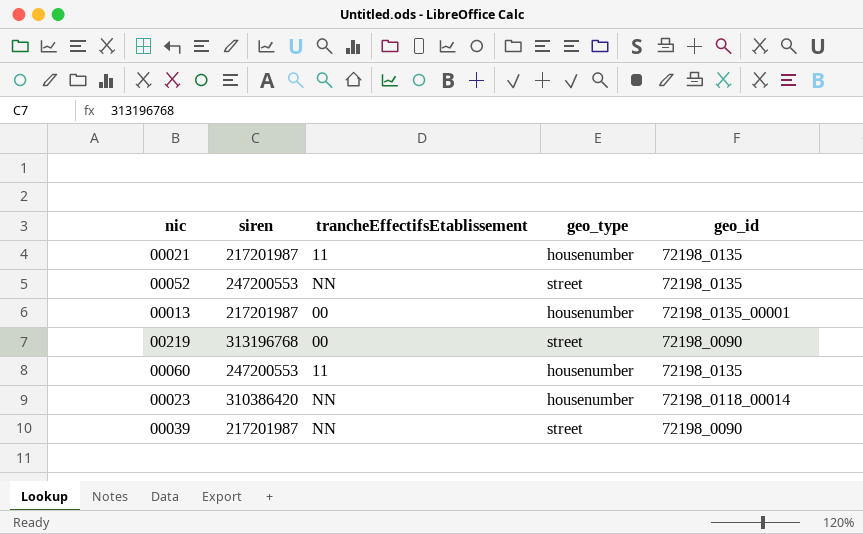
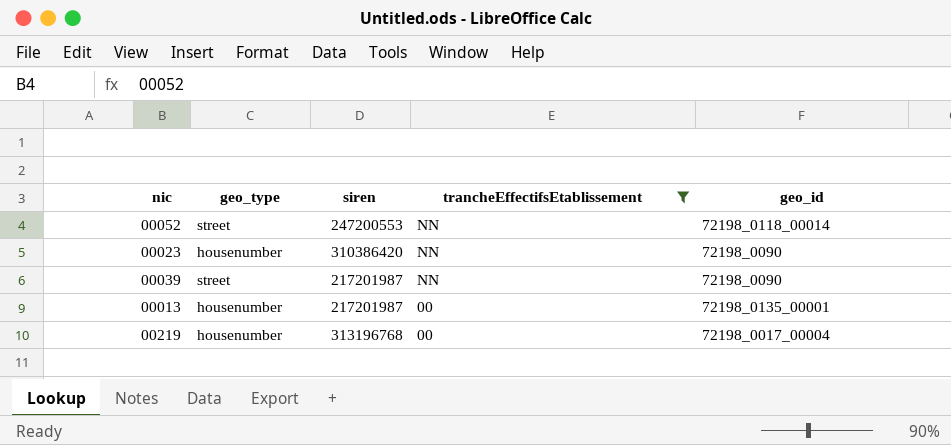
filter: none -> trancheEffectifsEtablissement != 11
row order: none -> trancheEffectifsEtablissement descending
column geo_type | position: 4 -> 2
00052 | geo_id: 72198_0135 -> 72198_0118_00014
00023 | geo_id: 72198_0118_00014 -> 72198_0090
00219 | geo_type: street -> housenumber
00219 | geo_id: 72198_0090 -> 72198_0017_00004

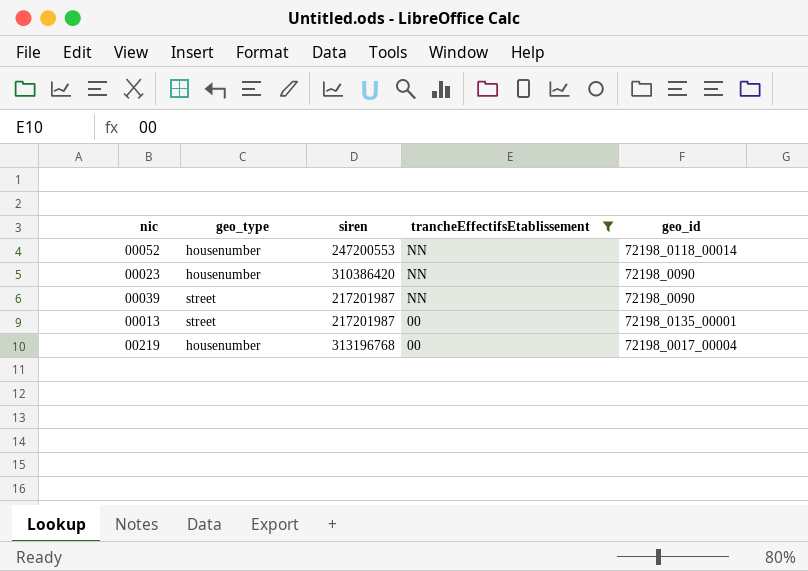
00052 | geo_type: street -> housenumber
00013 | geo_type: housenumber -> street

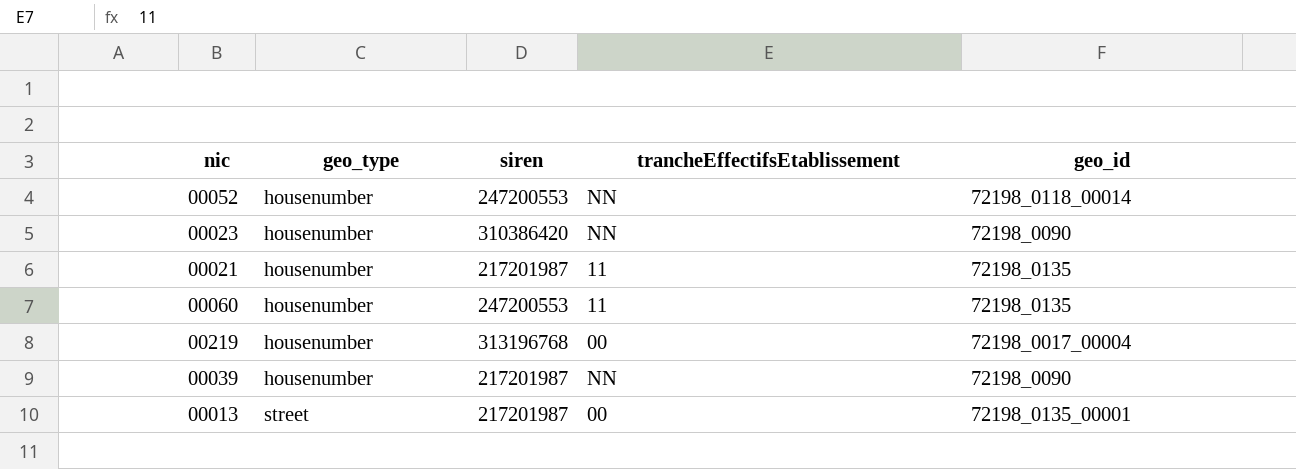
filter: trancheEffectifsEtablissement != 11 -> none
row order: trancheEffectifsEtablissement descending -> geo_type ascending
00039 | geo_type: street -> housenumber

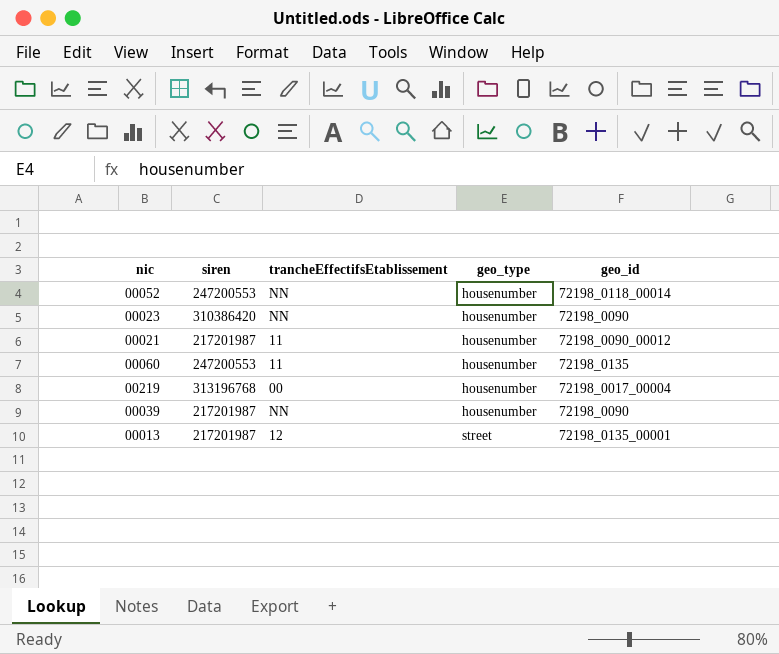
column geo_type | position: 2 -> 4
00021 | geo_id: 72198_0135 -> 72198_0090_00012
00013 | trancheEffectifsEtablissement: 00 -> 12

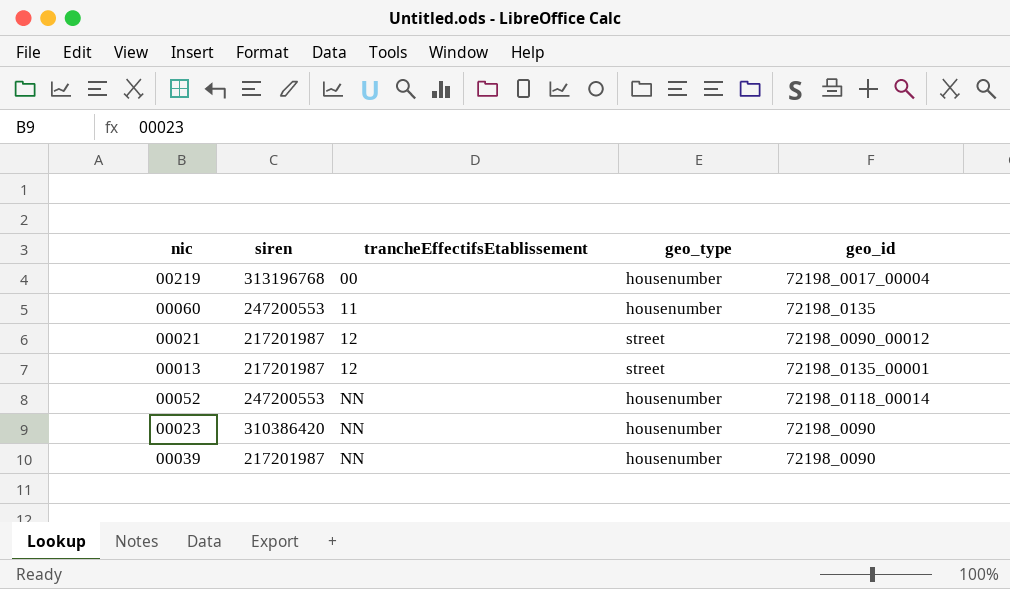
row order: geo_type ascending -> trancheEffectifsEtablissement ascending
00021 | trancheEffectifsEtablissement: 11 -> 12
00021 | geo_type: housenumber -> street

